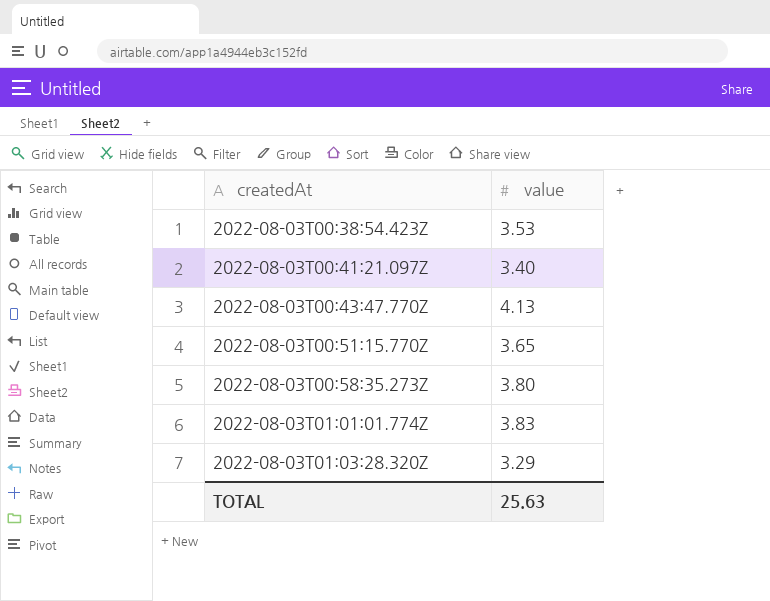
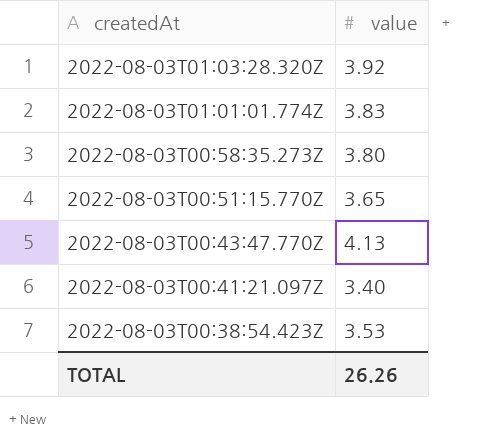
row order: createdAt ascending -> createdAt descending
2022-08-03T01:03:28.320Z | value: 3.29 -> 3.92
TOTAL | value: 25.63 -> 26.26

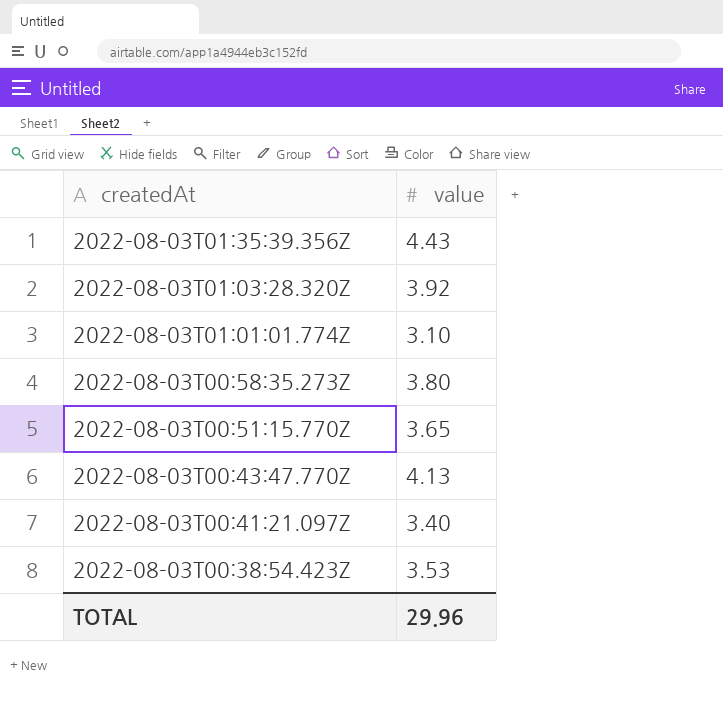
row 2022-08-03T01:35:39.356Z: none -> 4.43
2022-08-03T01:01:01.774Z | value: 3.83 -> 3.10
TOTAL | value: 26.26 -> 29.96

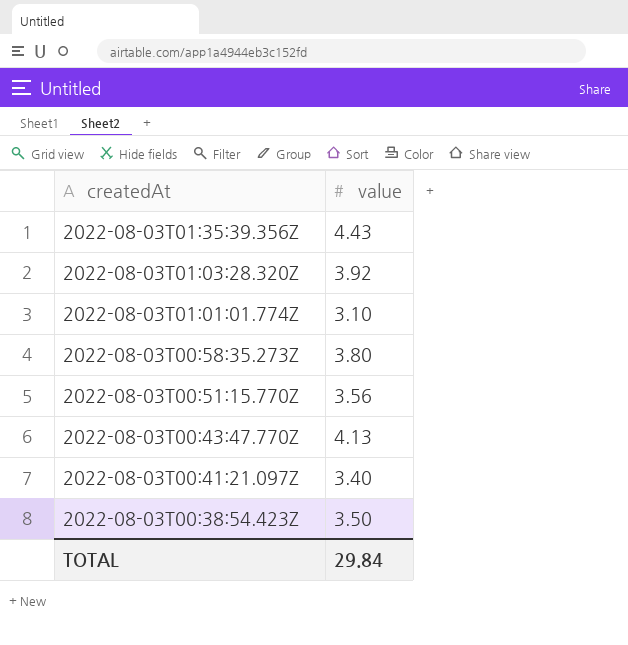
2022-08-03T00:51:15.770Z | value: 3.65 -> 3.56
2022-08-03T00:38:54.423Z | value: 3.53 -> 3.50
TOTAL | value: 29.96 -> 29.84

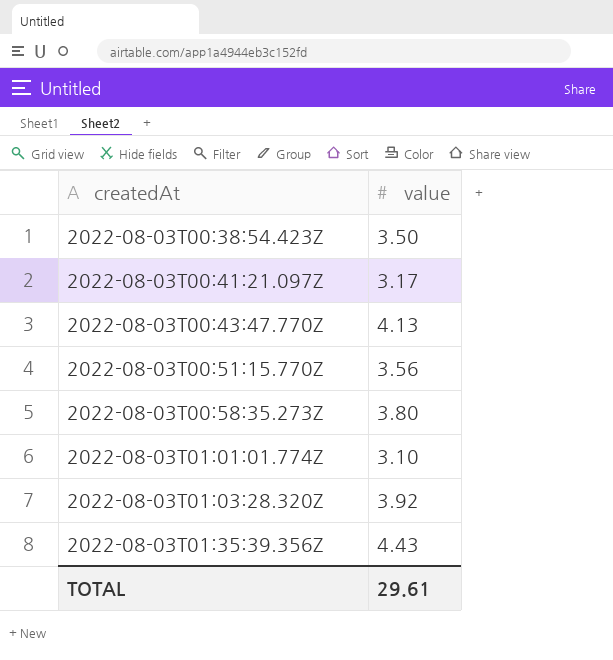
row order: createdAt descending -> createdAt ascending
2022-08-03T00:41:21.097Z | value: 3.40 -> 3.17
TOTAL | value: 29.84 -> 29.61

